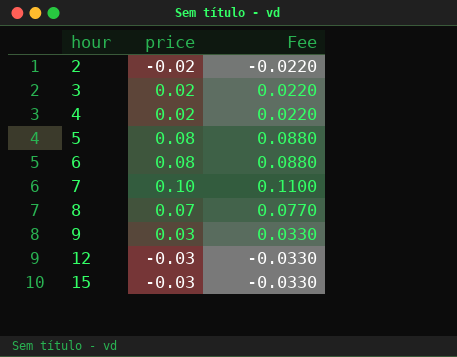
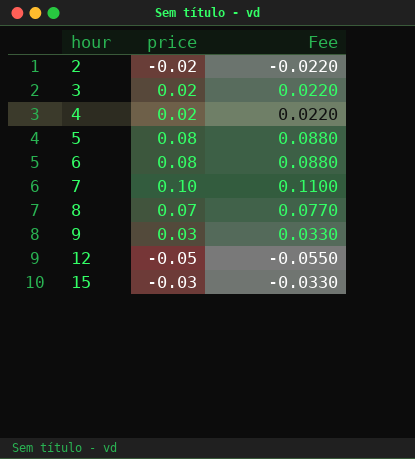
12 | price: -0.03 -> -0.05
12 | Fee: -0.0330 -> -0.0550

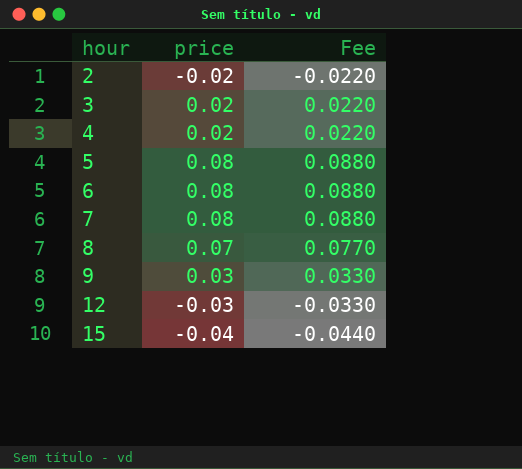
7 | price: 0.10 -> 0.08
7 | Fee: 0.1100 -> 0.0880
12 | price: -0.05 -> -0.03
12 | Fee: -0.0550 -> -0.0330
15 | price: -0.03 -> -0.04
15 | Fee: -0.0330 -> -0.0440

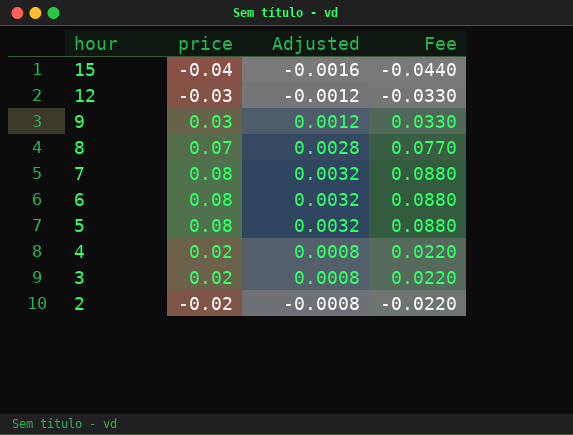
row order: hour ascending -> hour descending
column Adjusted | formula: none -> [price] * 0.04

